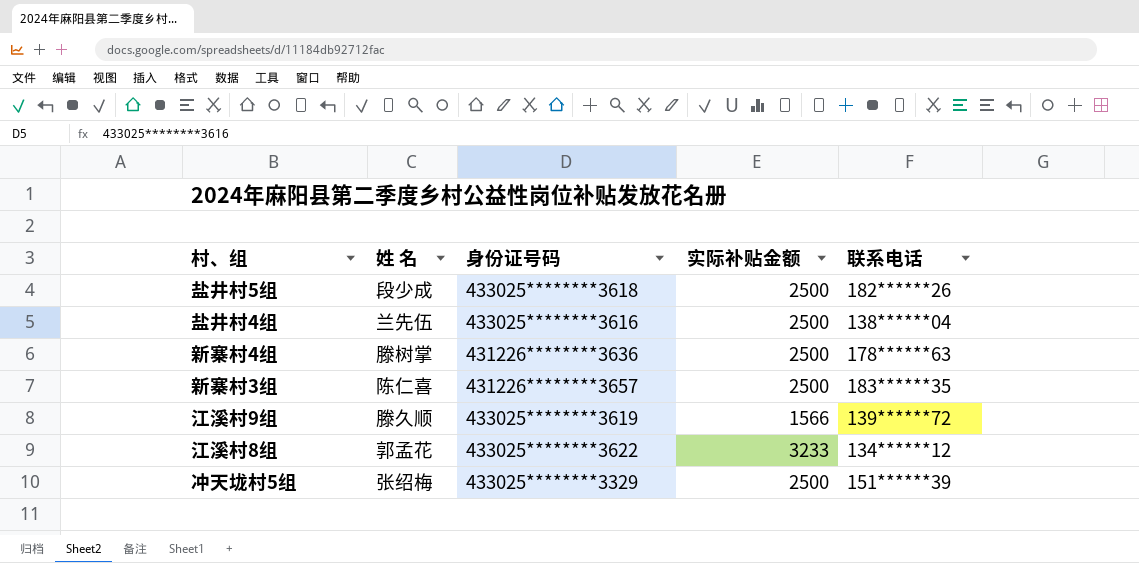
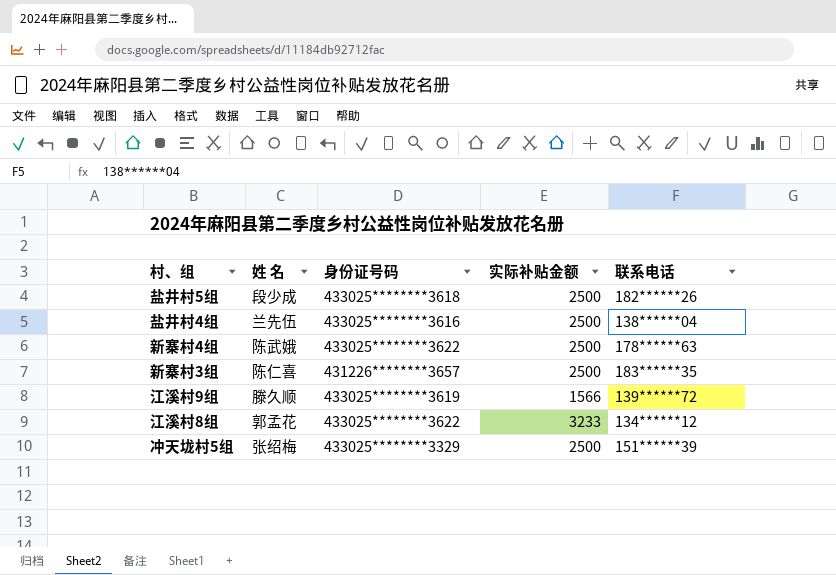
新寨村4组 | 姓 名: 滕树掌 -> 陈武娥
新寨村4组 | 身份证号码: 431226********3636 -> 433025********3622

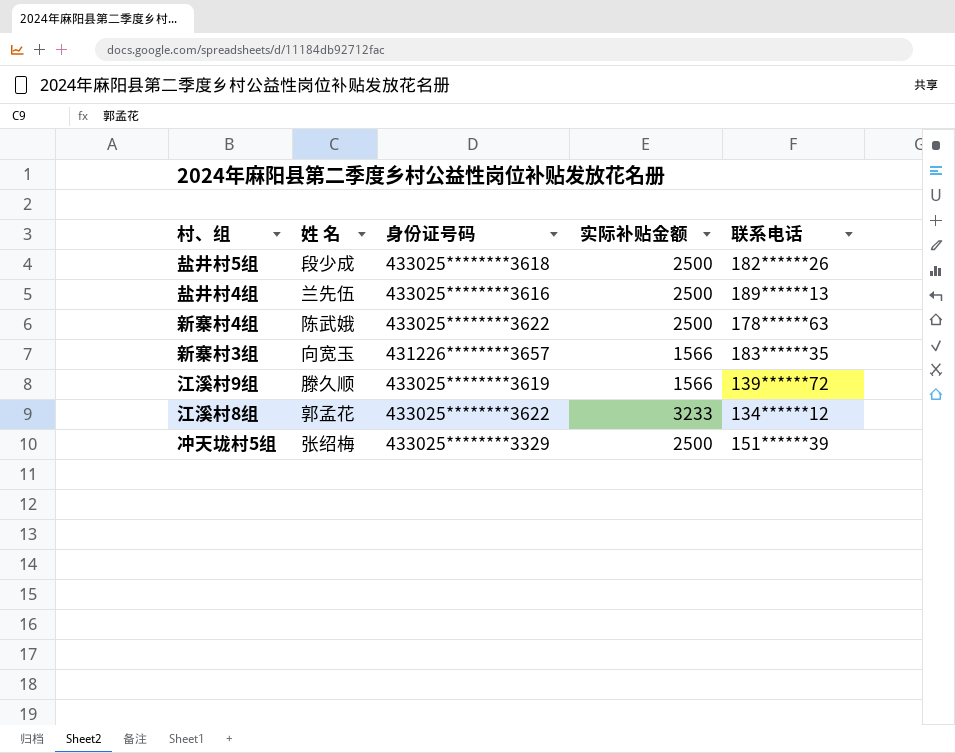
盐井村4组 | 联系电话: 138******04 -> 189******13
新寨村3组 | 姓 名: 陈仁喜 -> 向宽玉
新寨村3组 | 实际补贴金额: 2500 -> 1566

